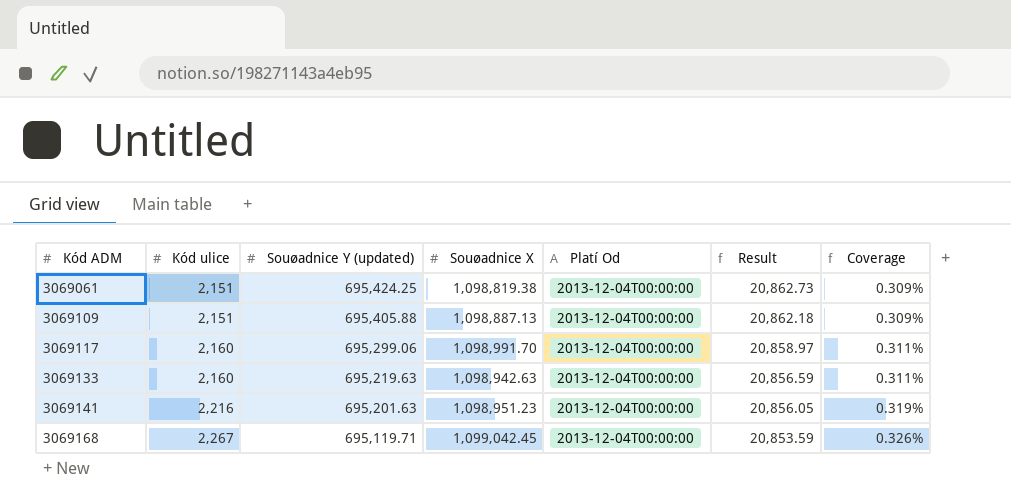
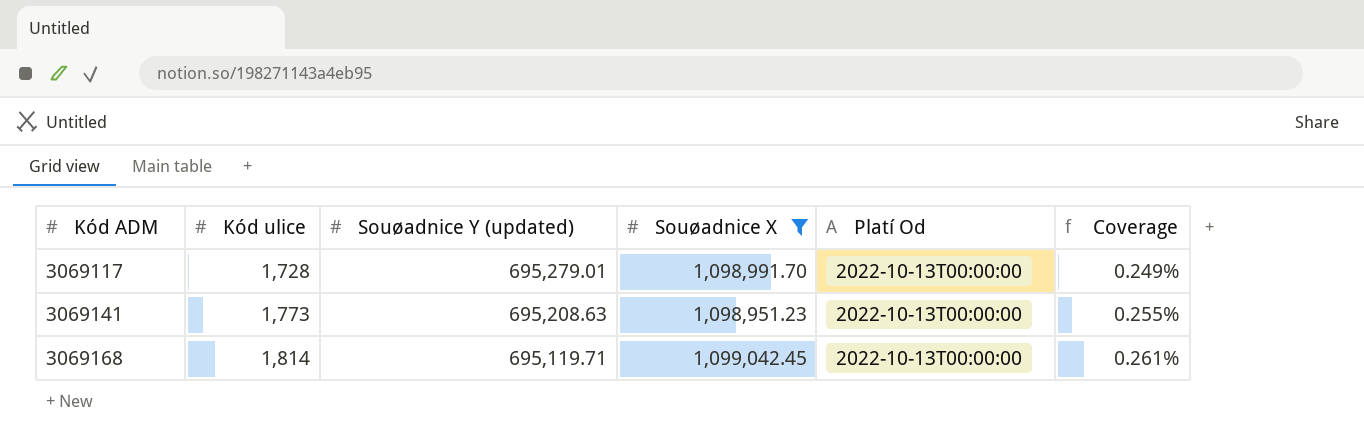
filter: none -> Souøadnice X >= 1,098,951.23
column Result | formula: [Souøadnice Y (updated)] * 0.03 -> none
3069117 | Kód ulice: 2,160 -> 1,728
3069117 | Souøadnice Y (updated): 695,299.06 -> 695,279.01
3069117 | Platí Od: 2013-12-04T00:00:00 -> 2022-10-13T00:00:00
3069117 | Coverage: 0.311% -> 0.249%
3069141 | Kód ulice: 2,216 -> 1,773
3069141 | Souøadnice Y (updated): 695,201.63 -> 695,208.63
3069141 | Platí Od: 2013-12-04T00:00:00 -> 2022-10-13T00:00:00
3069141 | Coverage: 0.319% -> 0.255%
3069168 | Kód ulice: 2,267 -> 1,814
3069168 | Platí Od: 2013-12-04T00:00:00 -> 2022-10-13T00:00:00
3069168 | Coverage: 0.326% -> 0.261%

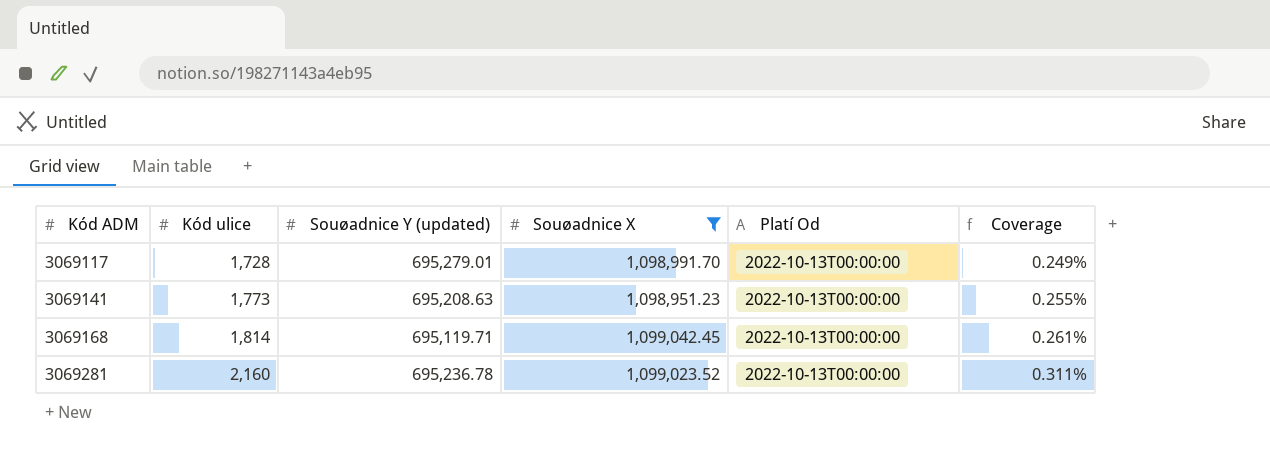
row 3069281: none -> 2,160 | 695,236.78 | 1,099,023.52 | 2022-10-13T00:00:00 | 0.311%

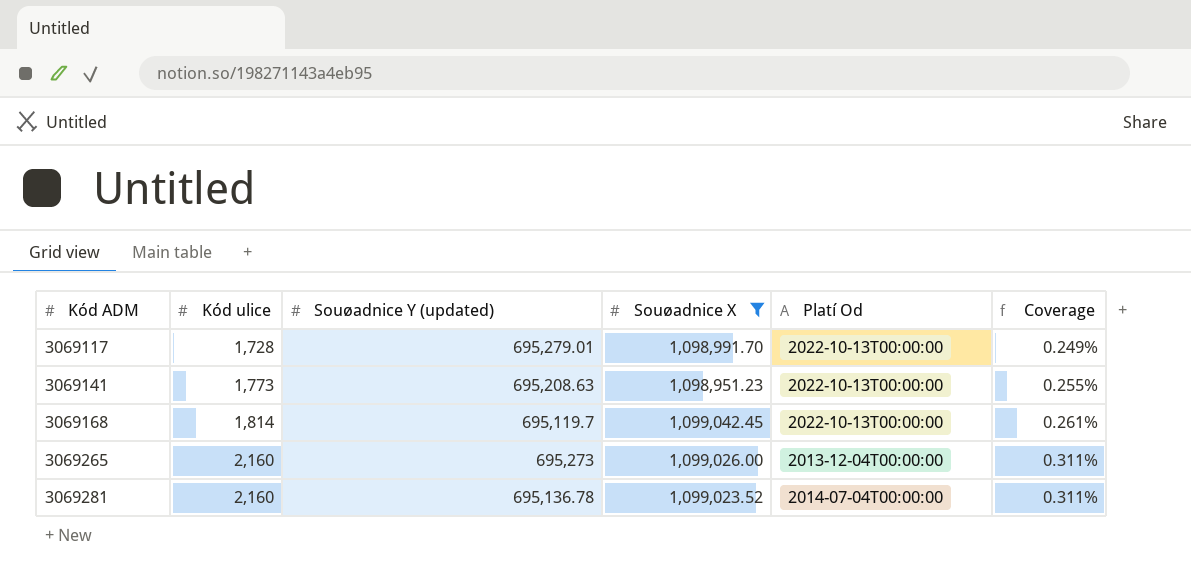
3069168 | Souøadnice Y (updated): 695,119.71 -> 695,119.7
row 3069265: none -> 2,160 | 695,273 | 1,099,026.00 | 2013-12-04T00:00:00 | 0.311%
3069281 | Souøadnice Y (updated): 695,236.78 -> 695,136.78
3069281 | Platí Od: 2022-10-13T00:00:00 -> 2014-07-04T00:00:00

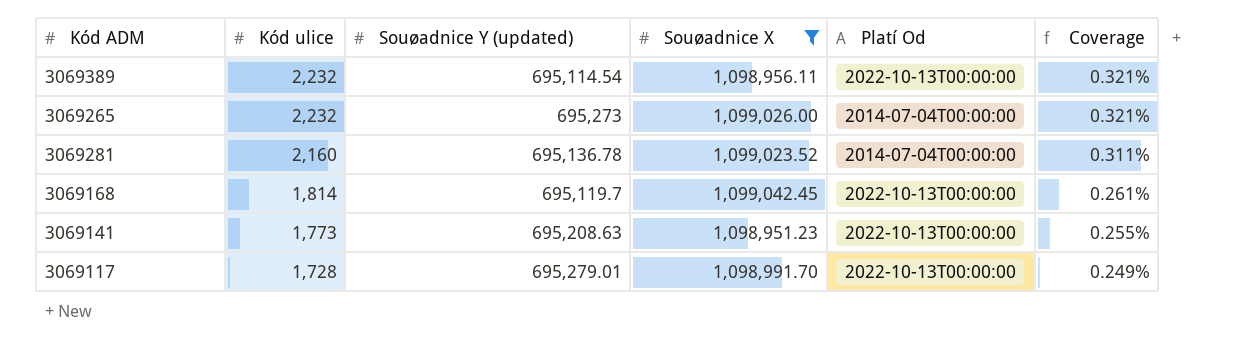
row order: Kód ADM ascending -> Kód ulice descending
row 3069389: none -> 2,232 | 695,114.54 | 1,098,956.11 | 2022-10-13T00:00:00 | 0.321%
3069265 | Kód ulice: 2,160 -> 2,232
3069265 | Platí Od: 2013-12-04T00:00:00 -> 2014-07-04T00:00:00
3069265 | Coverage: 0.311% -> 0.321%

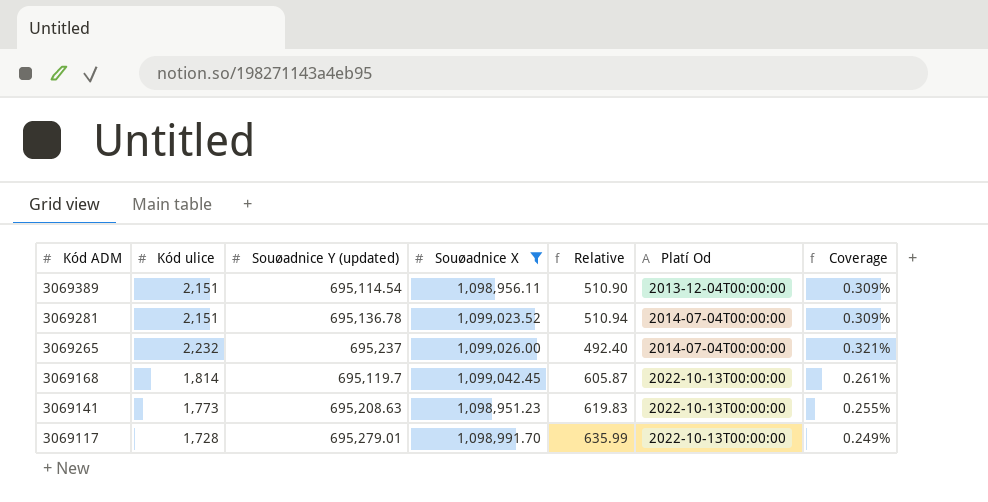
row order: Kód ulice descending -> Kód ADM descending
column Relative | formula: none -> [Souøadnice X] / [Kód ulice]
3069389 | Kód ulice: 2,232 -> 2,151
3069389 | Platí Od: 2022-10-13T00:00:00 -> 2013-12-04T00:00:00
3069389 | Coverage: 0.321% -> 0.309%
3069281 | Kód ulice: 2,160 -> 2,151
3069281 | Coverage: 0.311% -> 0.309%
3069265 | Souøadnice Y (updated): 695,273 -> 695,237

